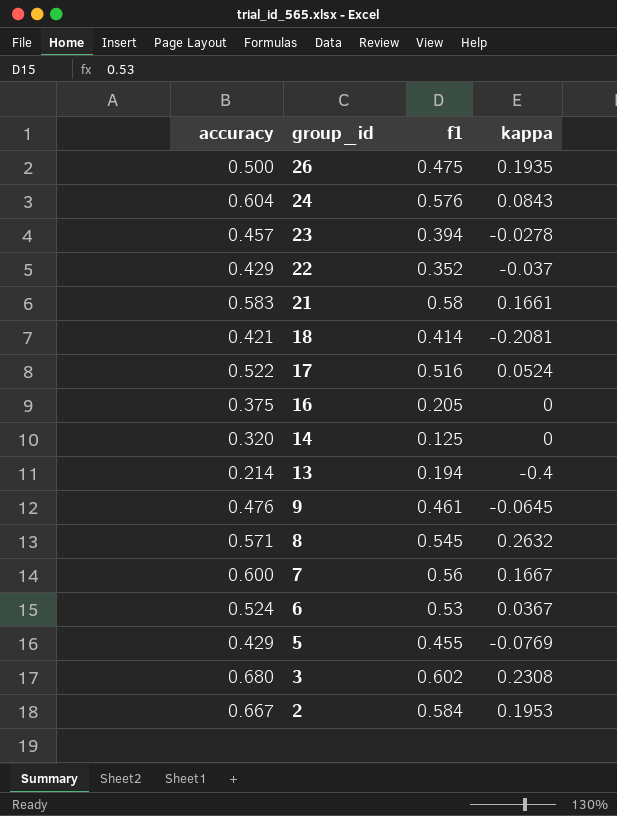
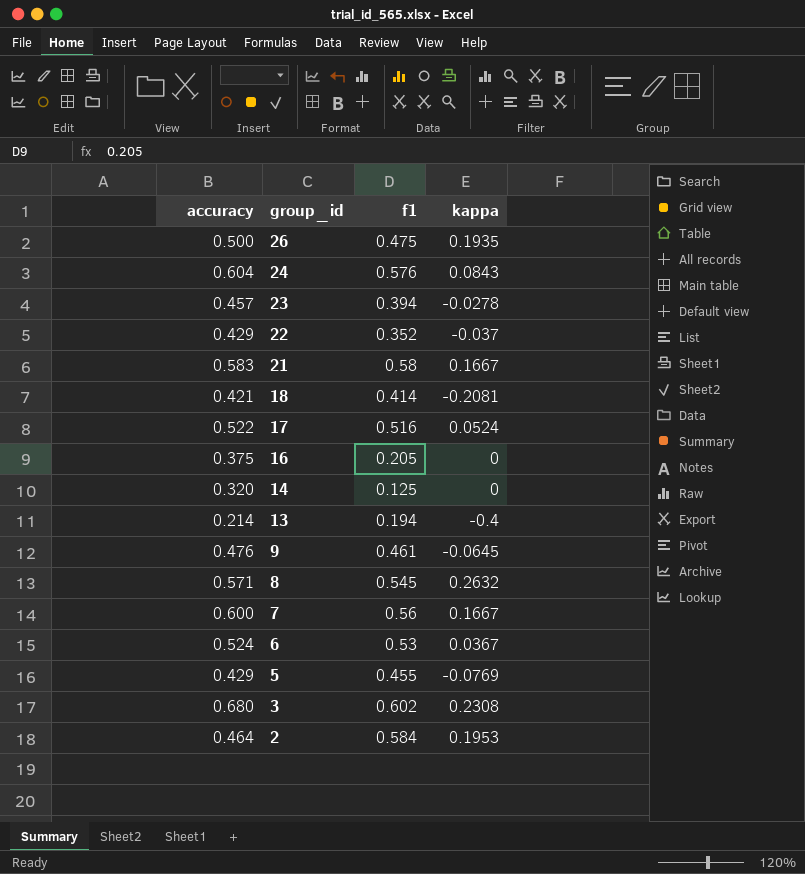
21 | kappa: 0.1661 -> 0.1667
2 | accuracy: 0.667 -> 0.464

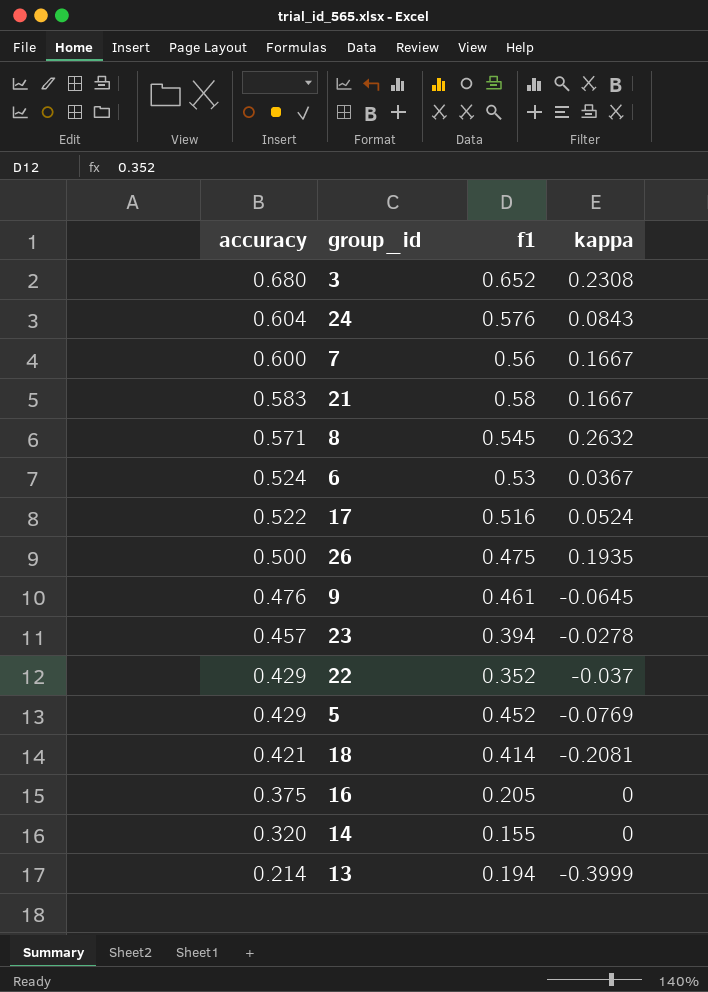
row order: group_id descending -> accuracy descending
row 2: 0.464 | 0.584 | 0.1953 -> none
3 | f1: 0.602 -> 0.652
5 | f1: 0.455 -> 0.452
14 | f1: 0.125 -> 0.155
13 | kappa: -0.4 -> -0.3999

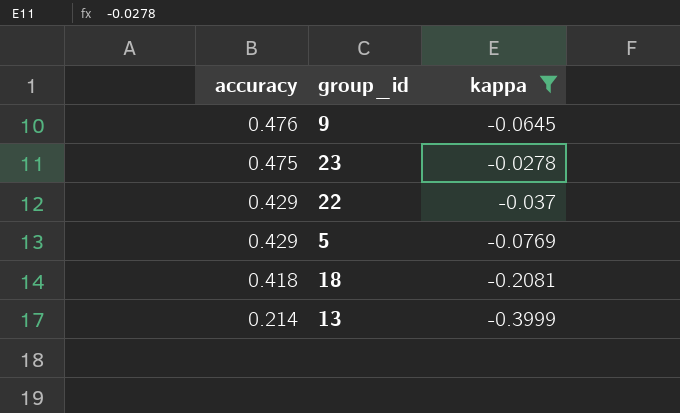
filter: none -> kappa <= -0.0278
column f1 | position: 3 -> none
23 | accuracy: 0.457 -> 0.475
18 | accuracy: 0.421 -> 0.418

